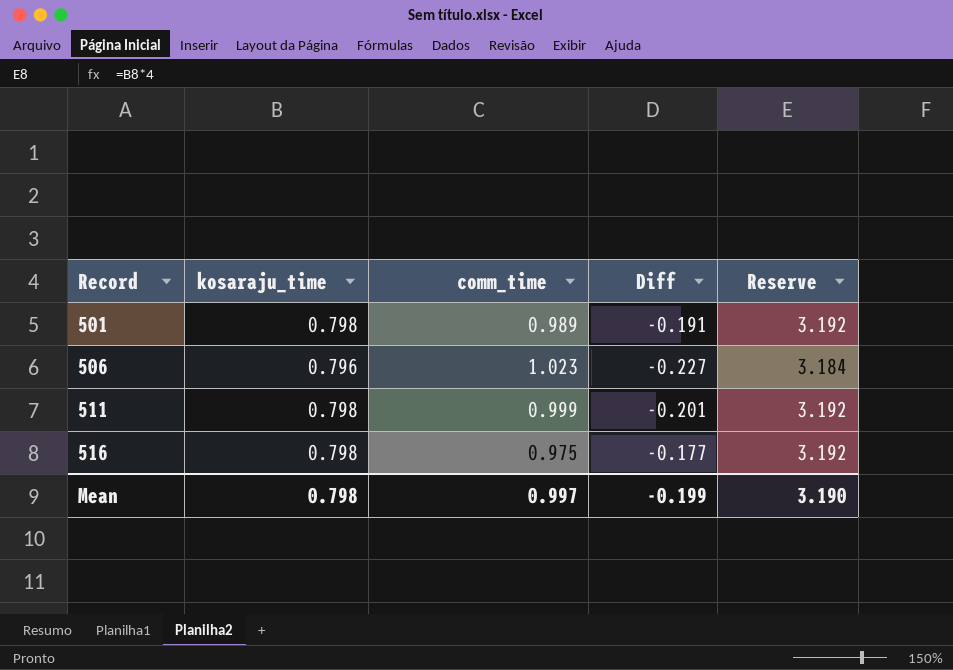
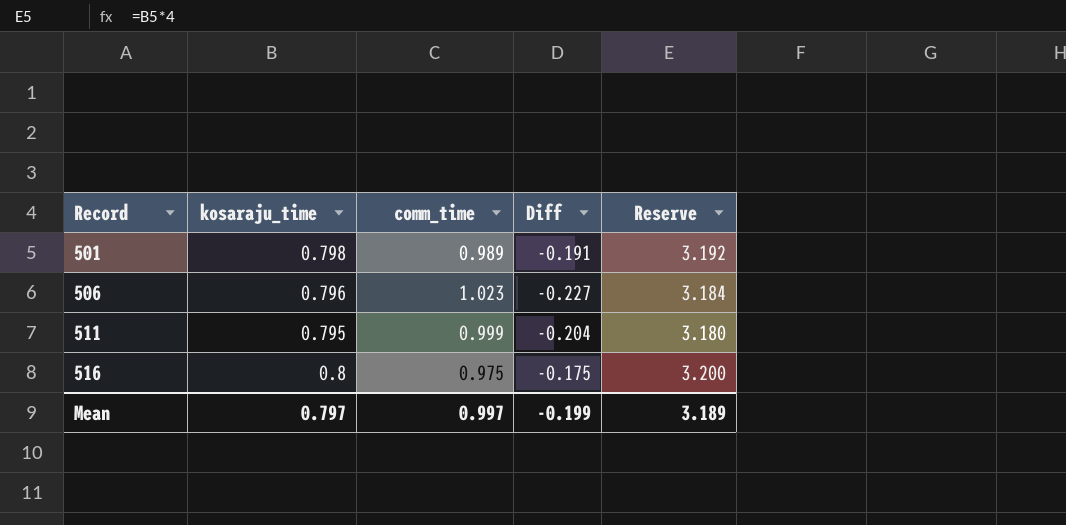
511 | kosaraju_time: 0.798 -> 0.795
511 | Diff: -0.201 -> -0.204
511 | Reserve: 3.192 -> 3.180
516 | kosaraju_time: 0.798 -> 0.8
516 | Diff: -0.177 -> -0.175
516 | Reserve: 3.192 -> 3.200
Mean | kosaraju_time: 0.798 -> 0.797
Mean | Reserve: 3.190 -> 3.189

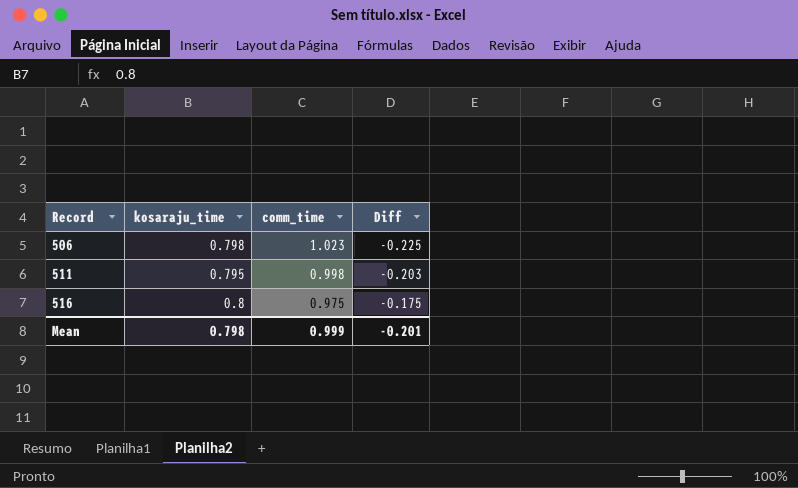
column Reserve | formula: [kosaraju_time] * 4 -> none
row 501: 0.798 | 0.989 | -0.191 | 3.192 -> none
506 | kosaraju_time: 0.796 -> 0.798
506 | Diff: -0.227 -> -0.225
511 | comm_time: 0.999 -> 0.998
511 | Diff: -0.204 -> -0.203
Mean | kosaraju_time: 0.797 -> 0.798
Mean | comm_time: 0.997 -> 0.999
Mean | Diff: -0.199 -> -0.201

